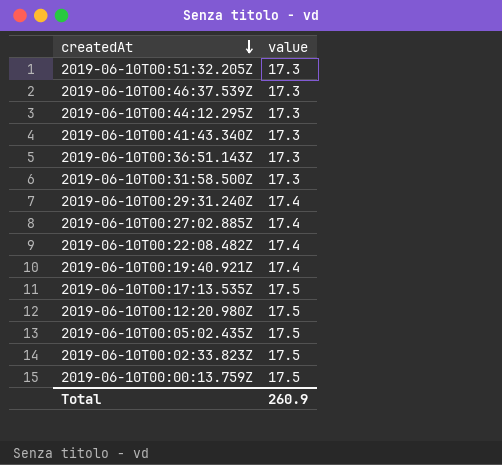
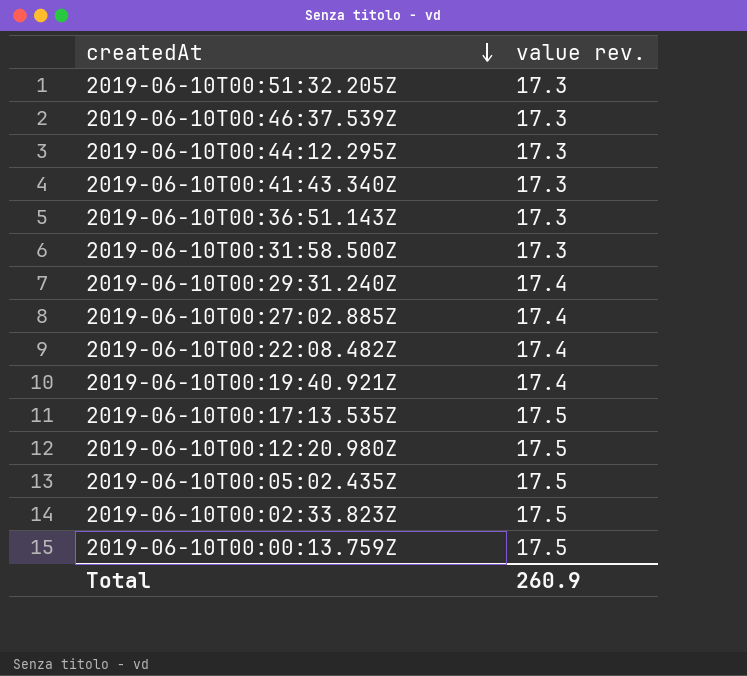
column name: value -> value rev.

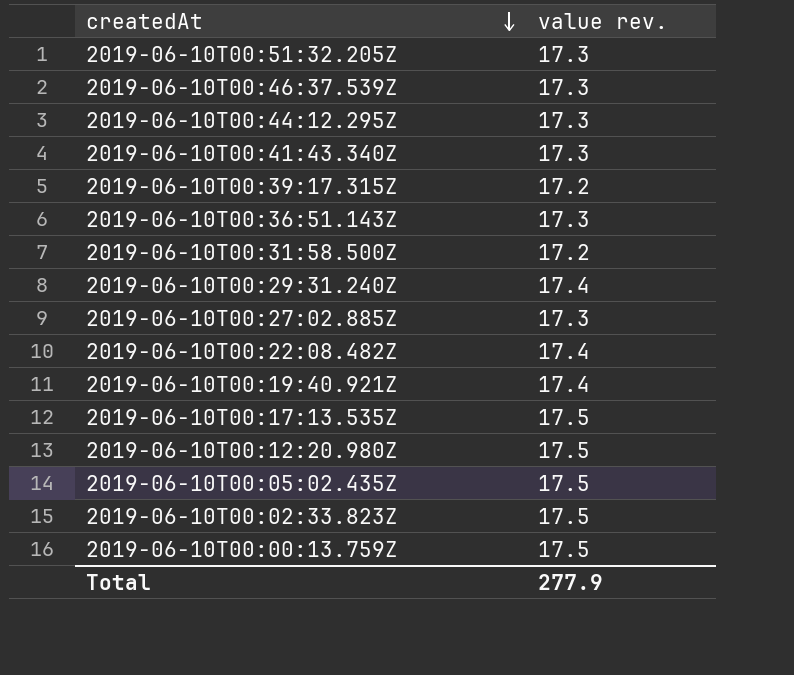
row 2019-06-10T00:39:17.315Z: none -> 17.2
2019-06-10T00:31:58.500Z | value rev.: 17.3 -> 17.2
2019-06-10T00:27:02.885Z | value rev.: 17.4 -> 17.3
Total | value rev.: 260.9 -> 277.9

